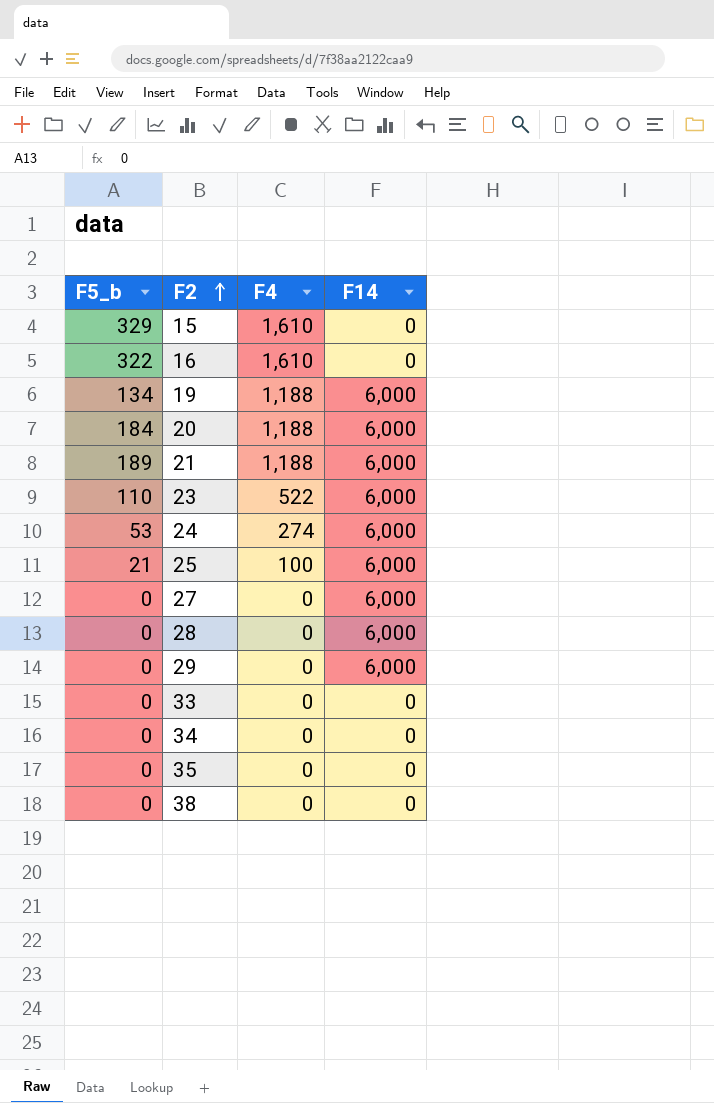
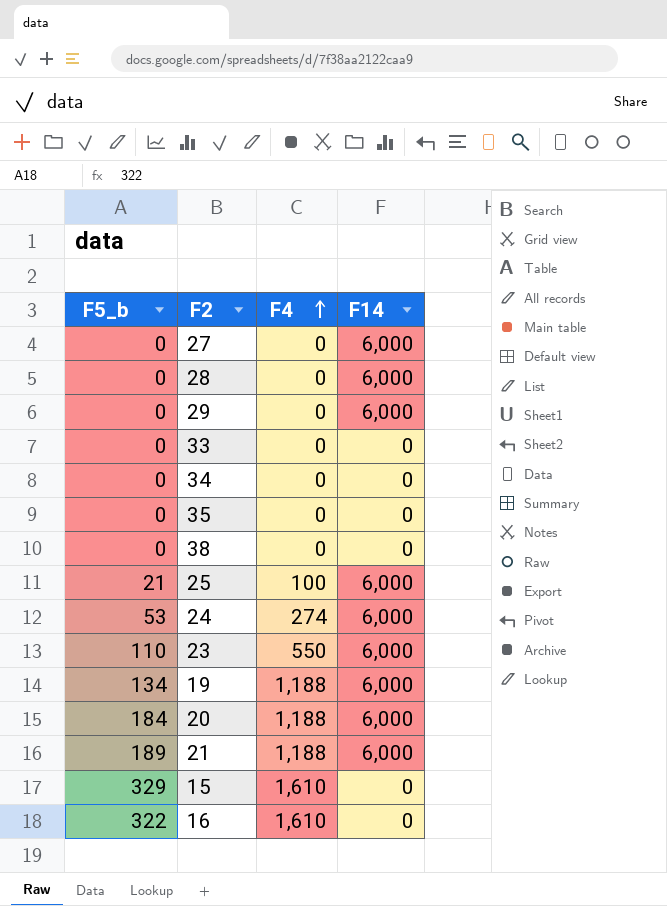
row order: F2 ascending -> F4 ascending
23 | F4: 522 -> 550

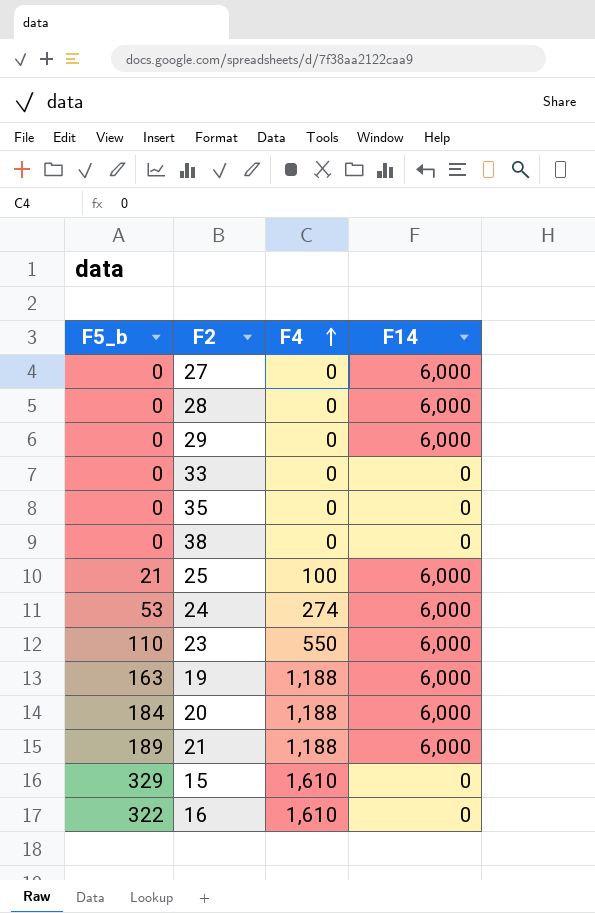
row 34: 0 | 0 | 0 -> none
19 | F5_b: 134 -> 163

